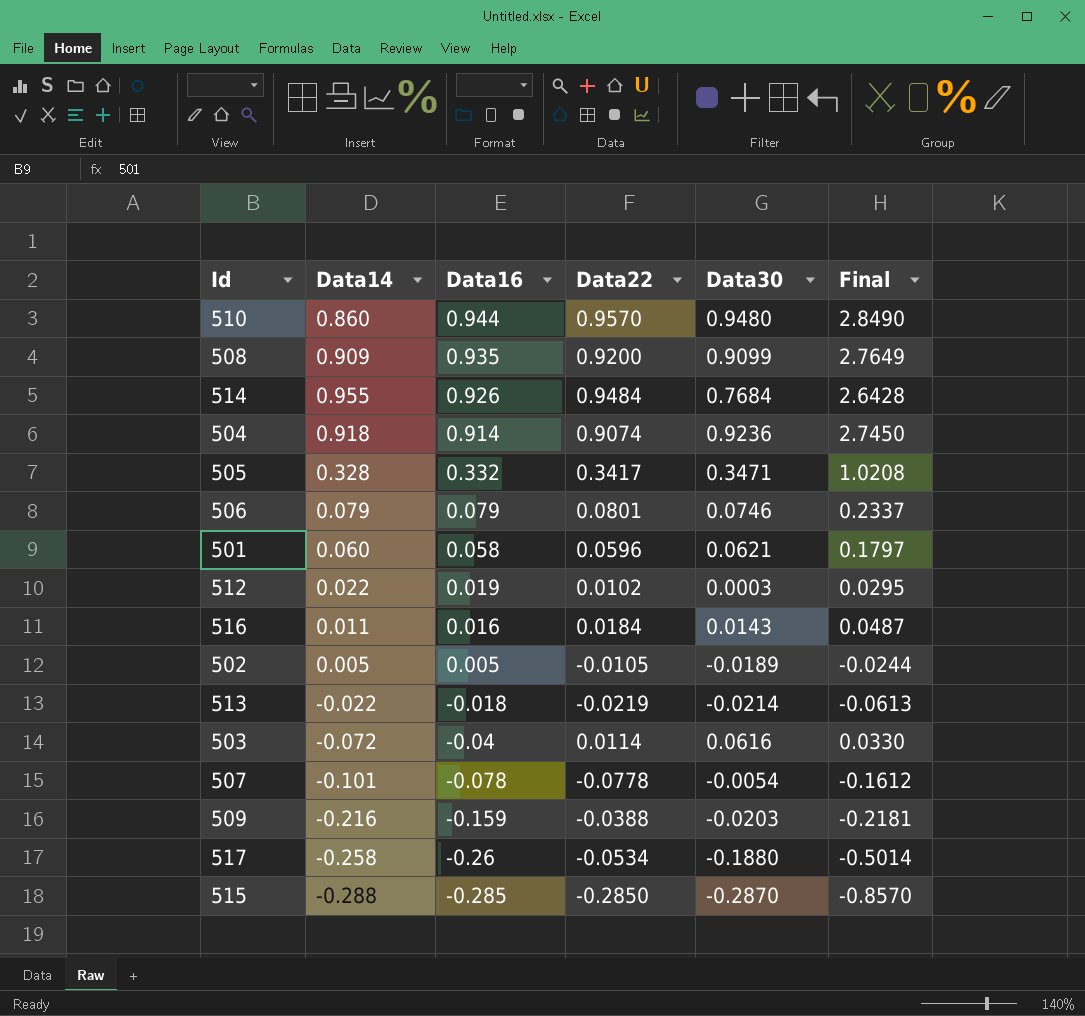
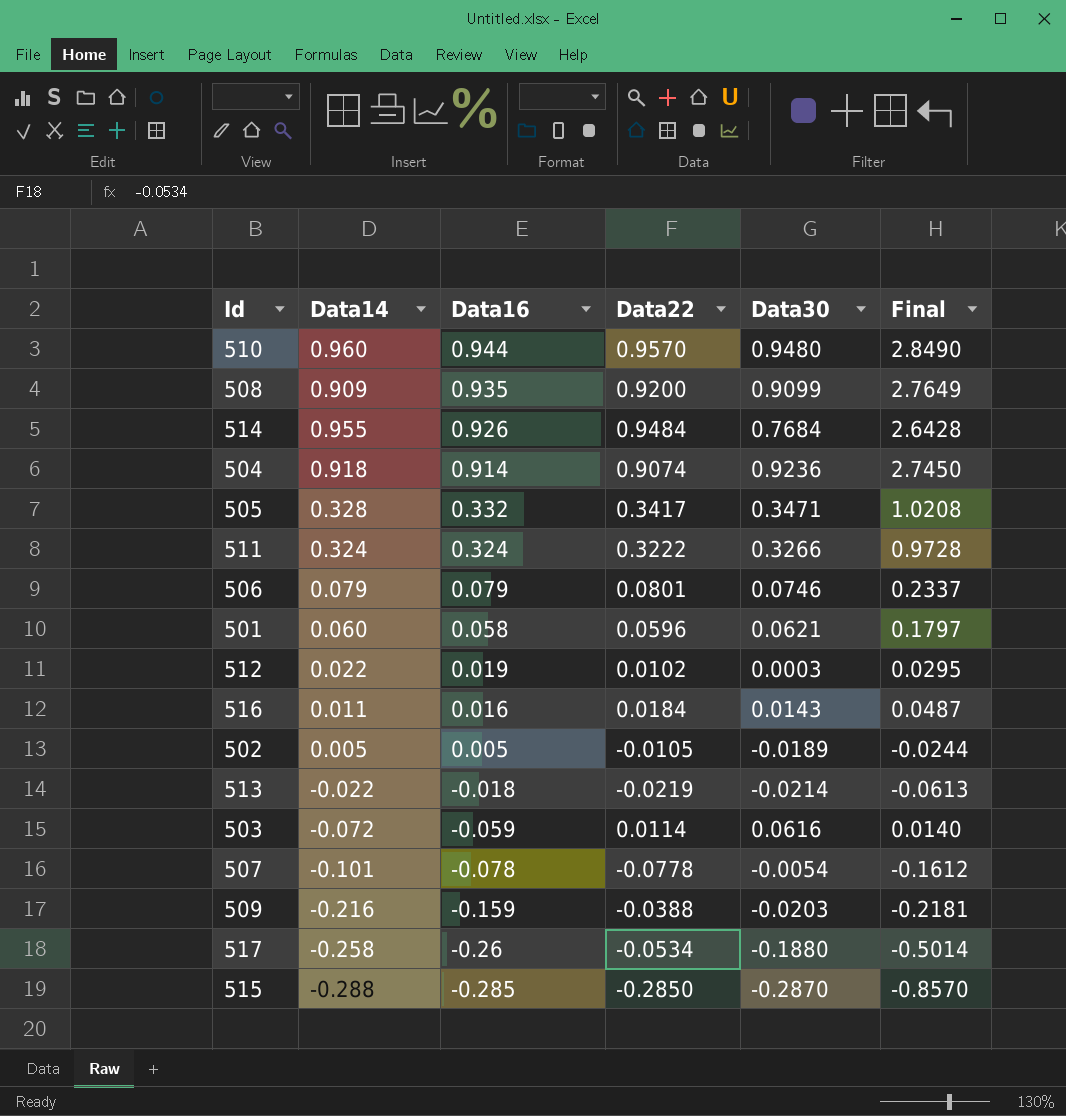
510 | Data14: 0.860 -> 0.960
row 511: none -> 0.324 | 0.324 | 0.3222 | 0.3266 | 0.9728
503 | Data16: -0.04 -> -0.059
503 | Final: 0.0330 -> 0.0140

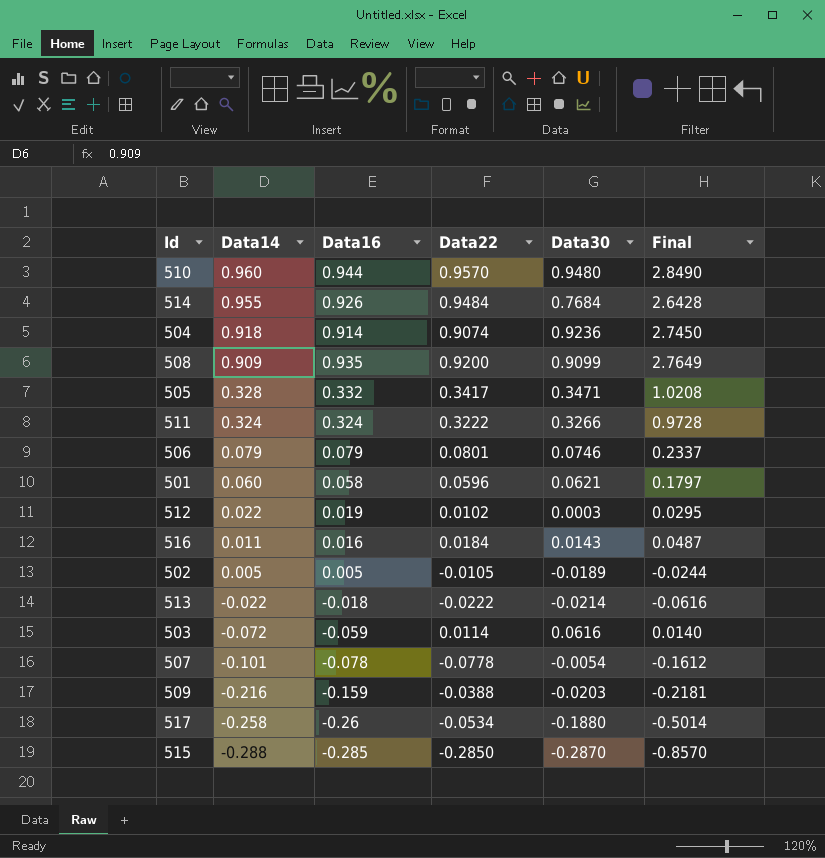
row order: Data16 descending -> Data14 descending
513 | Data22: -0.0219 -> -0.0222
513 | Final: -0.0613 -> -0.0616

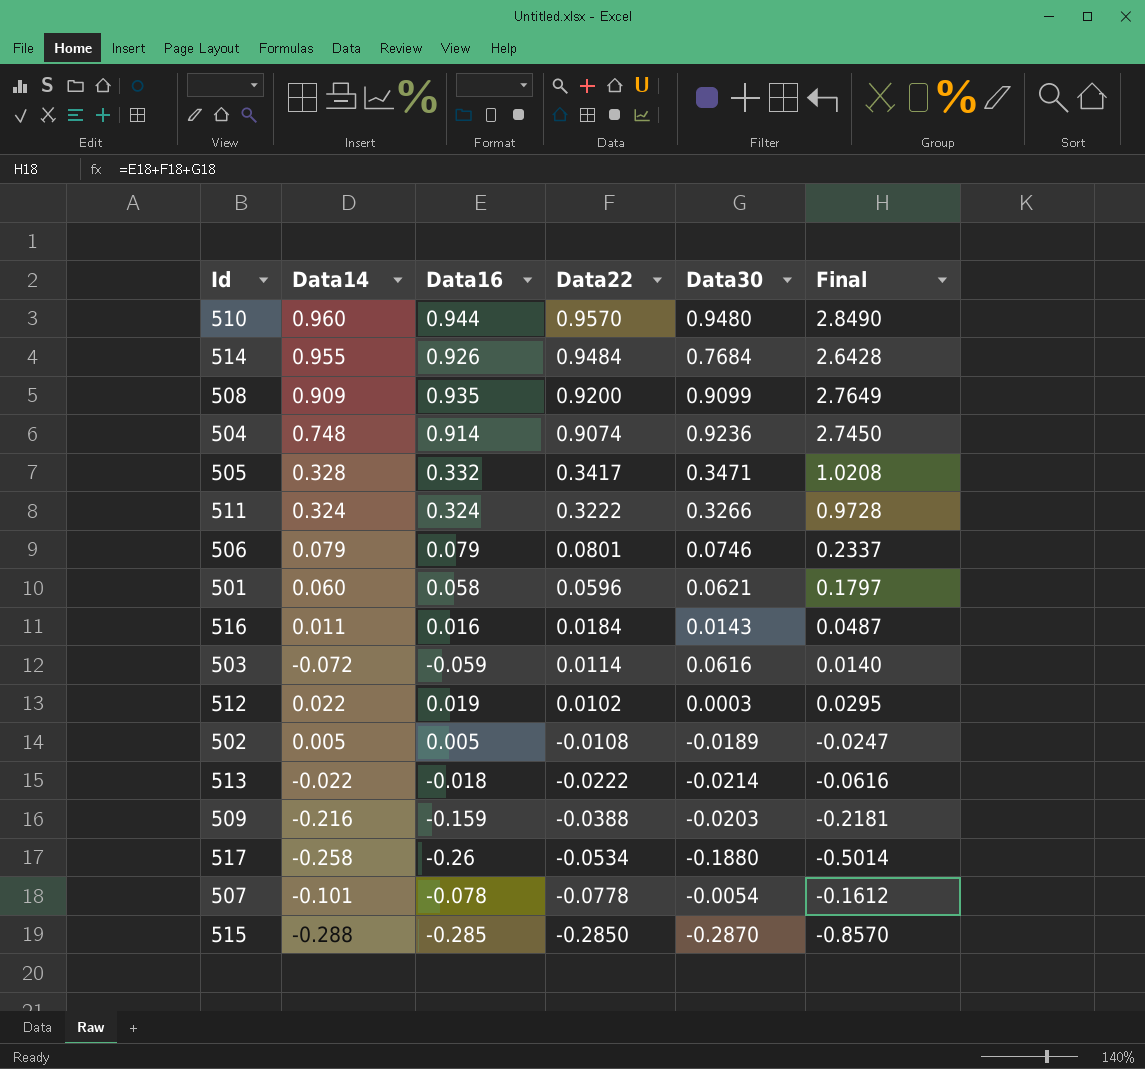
row order: Data14 descending -> Data22 descending
504 | Data14: 0.918 -> 0.748
502 | Data22: -0.0105 -> -0.0108
502 | Final: -0.0244 -> -0.0247

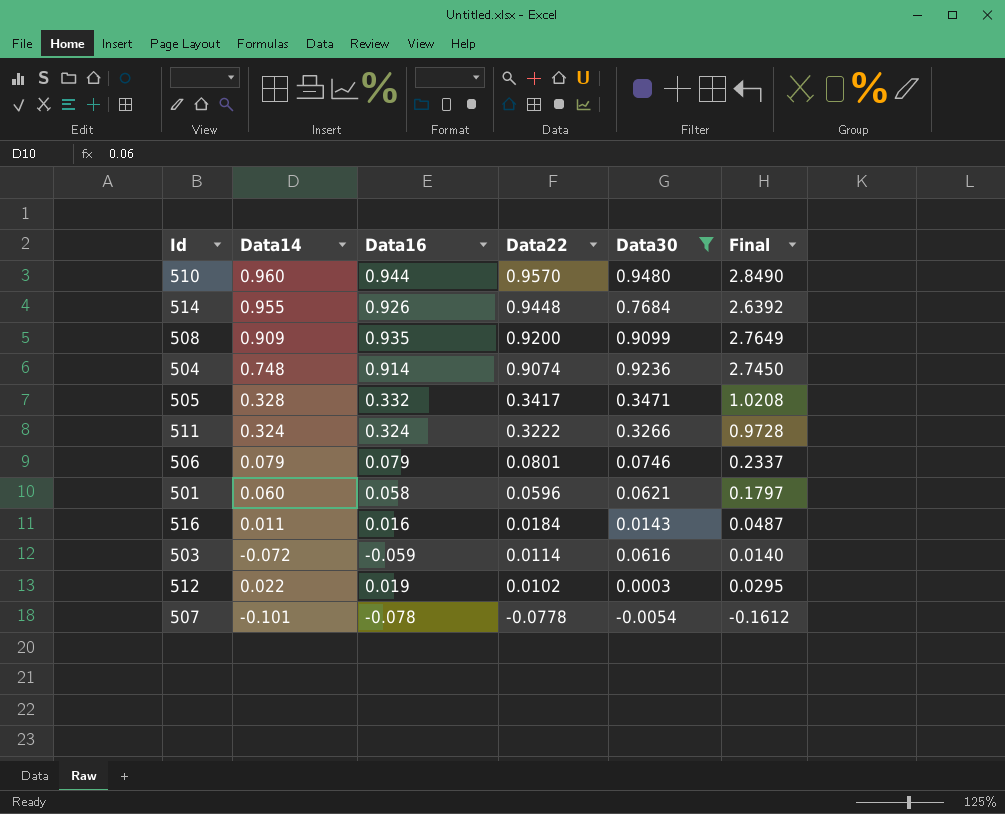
filter: none -> Data30 >= -0.0054
514 | Data22: 0.9484 -> 0.9448
514 | Final: 2.6428 -> 2.6392

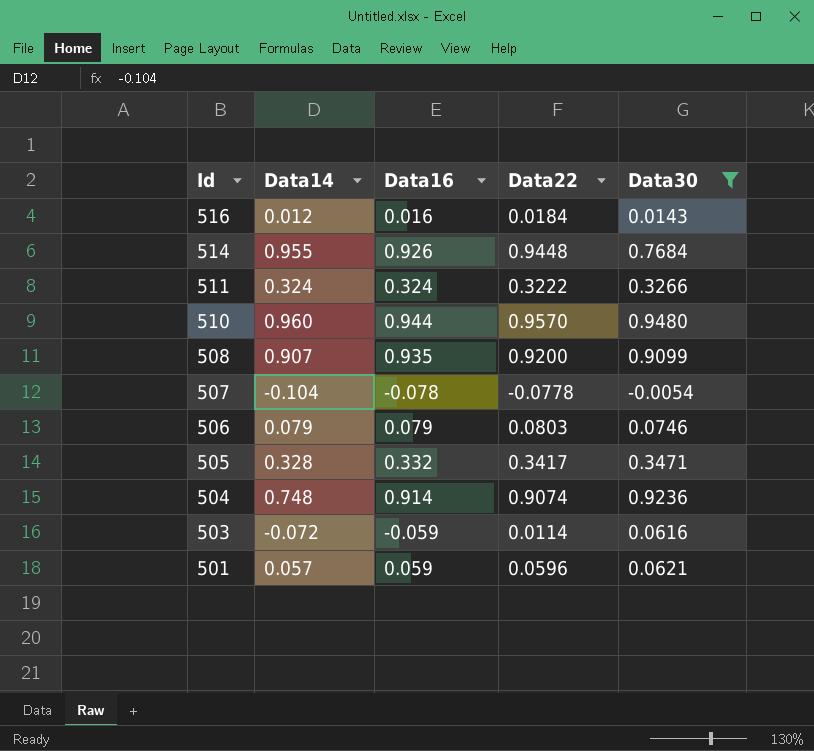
row order: Data22 descending -> Id descending
column Final | formula: [Data16] + [Data22] + [Data30] -> none
row 512: 0.022 | 0.019 | 0.0102 | 0.0003 | 0.0295 -> none
516 | Data14: 0.011 -> 0.012
508 | Data14: 0.909 -> 0.907
507 | Data14: -0.101 -> -0.104
506 | Data22: 0.0801 -> 0.0803
501 | Data14: 0.060 -> 0.057
501 | Data16: 0.058 -> 0.059

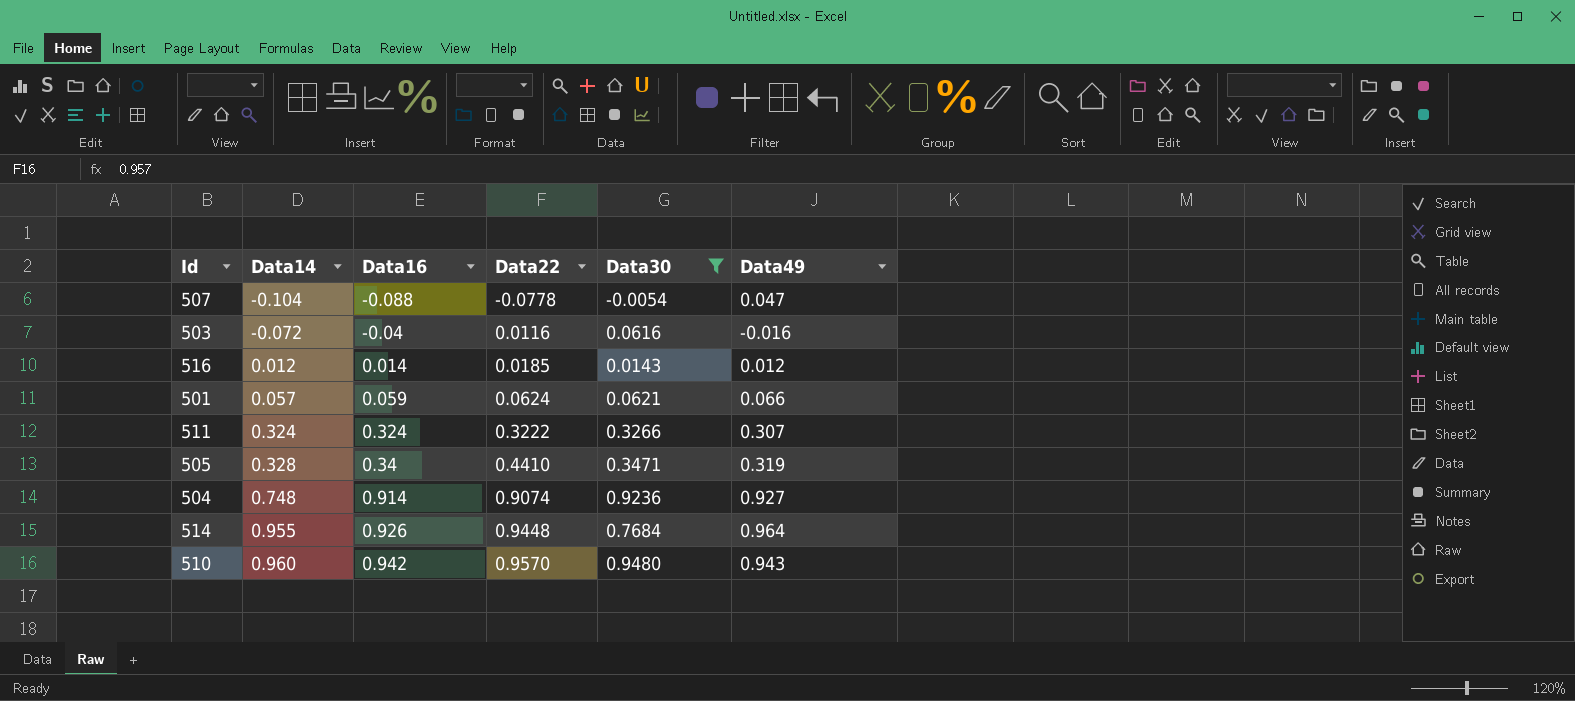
row order: Id descending -> Data14 ascending
column Data49 | position: none -> 6
row 508: 0.907 | 0.935 | 0.9200 | 0.9099 -> none
row 506: 0.079 | 0.079 | 0.0803 | 0.0746 -> none
507 | Data16: -0.078 -> -0.088
503 | Data16: -0.059 -> -0.04
503 | Data22: 0.0114 -> 0.0116
516 | Data16: 0.016 -> 0.014
516 | Data22: 0.0184 -> 0.0185
501 | Data22: 0.0596 -> 0.0624
505 | Data16: 0.332 -> 0.34
505 | Data22: 0.3417 -> 0.4410
510 | Data16: 0.944 -> 0.942

